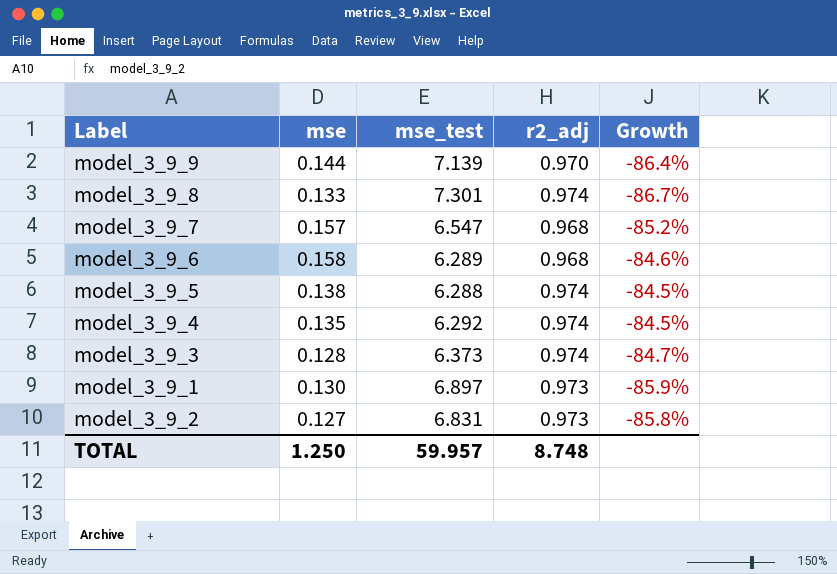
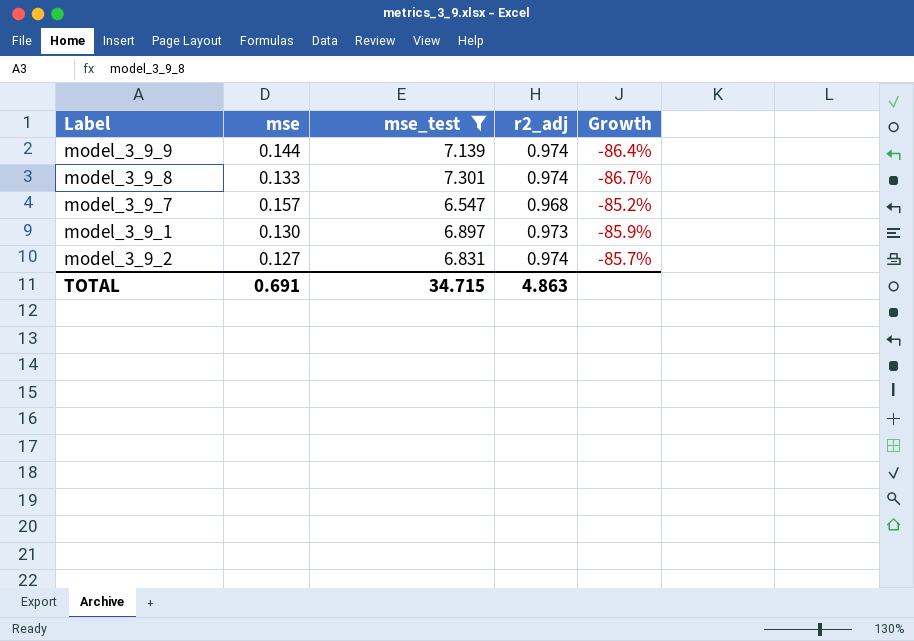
filter: none -> mse_test >= 6.547
model_3_9_9 | r2_adj: 0.970 -> 0.974
model_3_9_2 | r2_adj: 0.973 -> 0.974
model_3_9_2 | Growth: -85.8% -> -85.7%
TOTAL | mse: 1.250 -> 0.691
TOTAL | mse_test: 59.957 -> 34.715
TOTAL | r2_adj: 8.748 -> 4.863

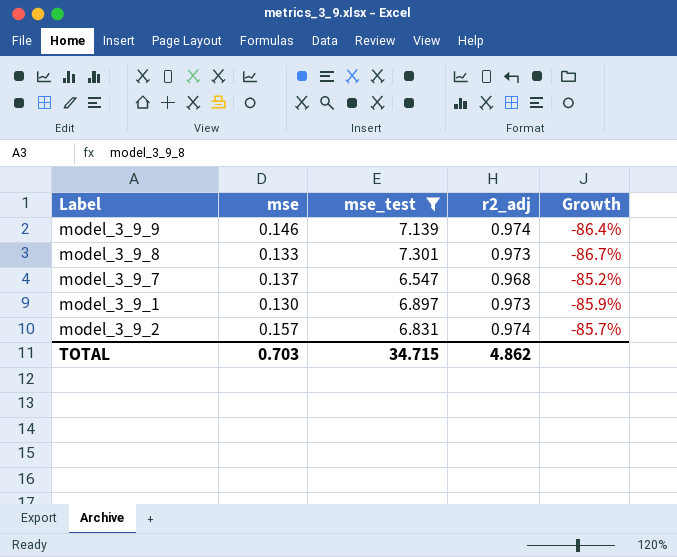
model_3_9_9 | mse: 0.144 -> 0.146
model_3_9_8 | r2_adj: 0.974 -> 0.973
model_3_9_7 | mse: 0.157 -> 0.137
model_3_9_2 | mse: 0.127 -> 0.157
TOTAL | mse: 0.691 -> 0.703
TOTAL | r2_adj: 4.863 -> 4.862

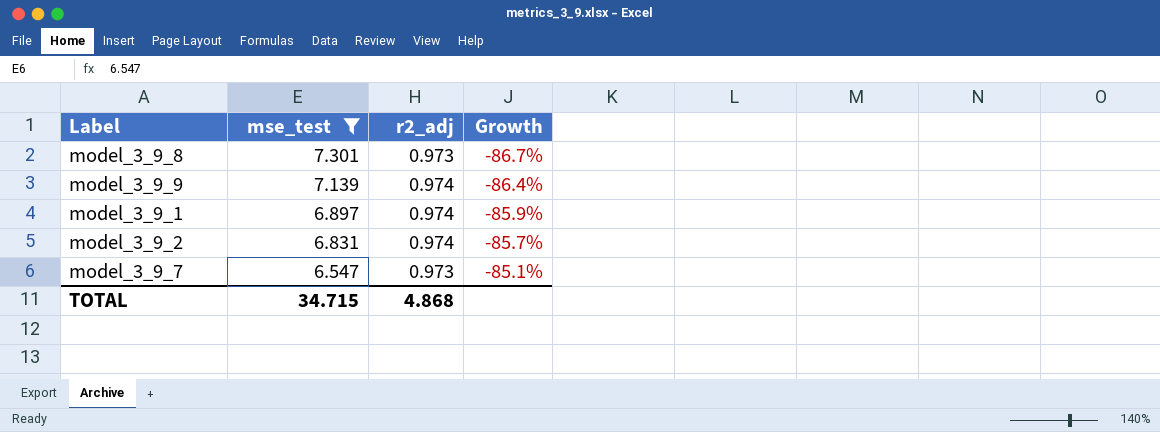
row order: none -> mse_test descending
column mse | position: 2 -> none
model_3_9_1 | r2_adj: 0.973 -> 0.974
model_3_9_7 | r2_adj: 0.968 -> 0.973
model_3_9_7 | Growth: -85.2% -> -85.1%
TOTAL | r2_adj: 4.862 -> 4.868

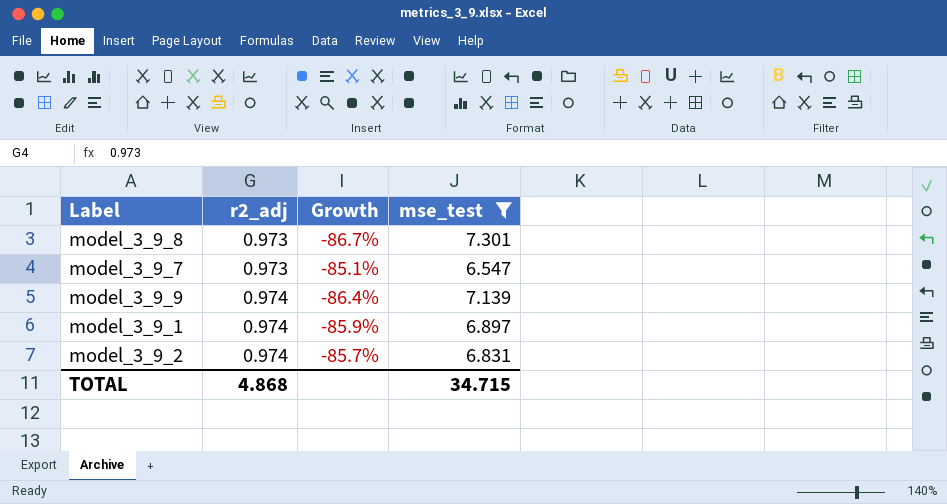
row order: mse_test descending -> r2_adj ascending
column mse_test | position: 2 -> 4

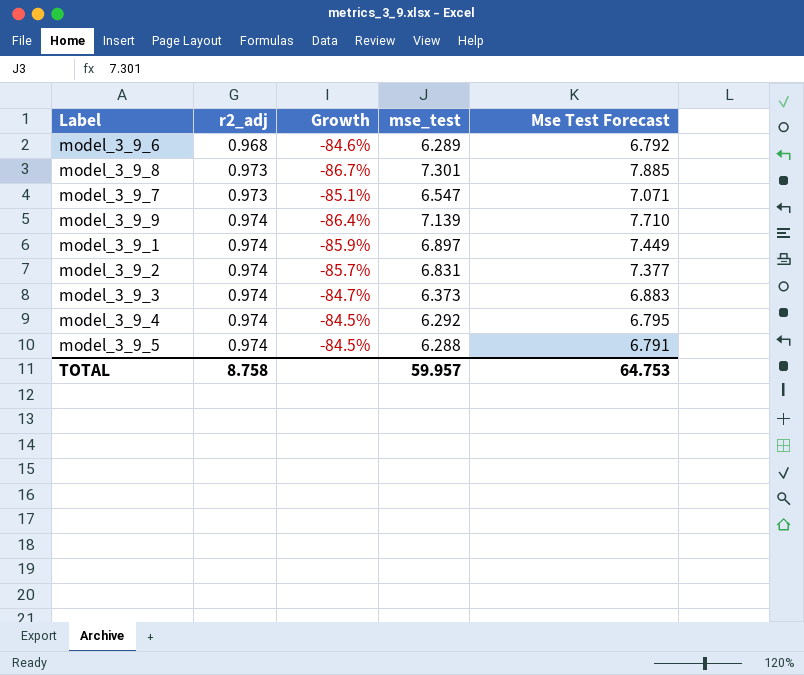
filter: mse_test >= 6.547 -> none
column Mse Test Forecast | formula: none -> [mse_test] * 1.08
TOTAL | r2_adj: 4.868 -> 8.758
TOTAL | mse_test: 34.715 -> 59.957

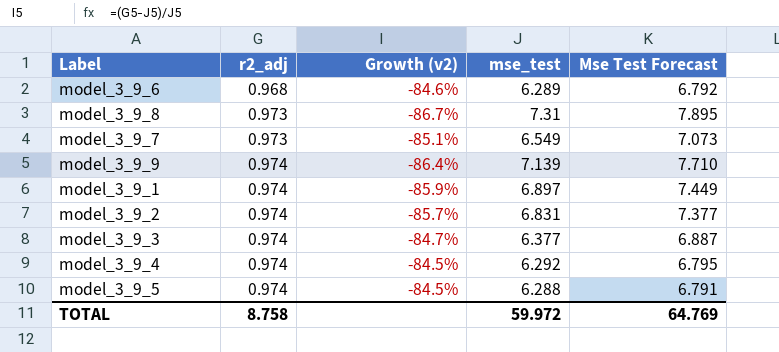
column name: Growth -> Growth (v2)
model_3_9_8 | mse_test: 7.301 -> 7.31
model_3_9_8 | Mse Test Forecast: 7.885 -> 7.895
model_3_9_7 | mse_test: 6.547 -> 6.549
model_3_9_7 | Mse Test Forecast: 7.071 -> 7.073
model_3_9_3 | mse_test: 6.373 -> 6.377
model_3_9_3 | Mse Test Forecast: 6.883 -> 6.887
TOTAL | mse_test: 59.957 -> 59.972
TOTAL | Mse Test Forecast: 64.753 -> 64.769

